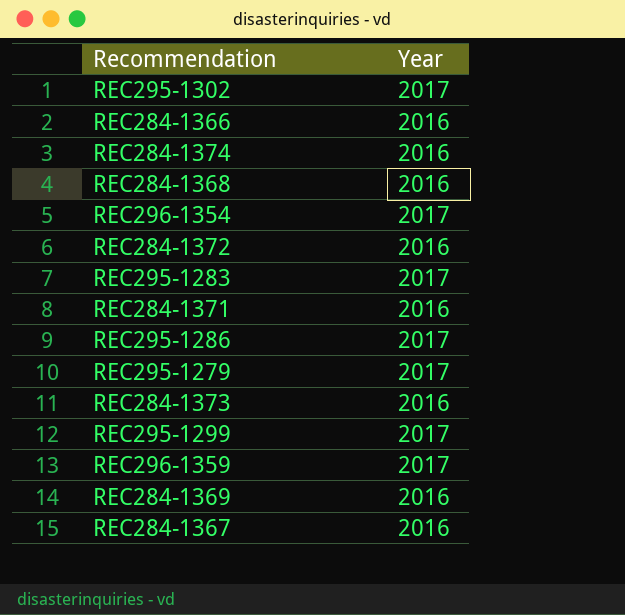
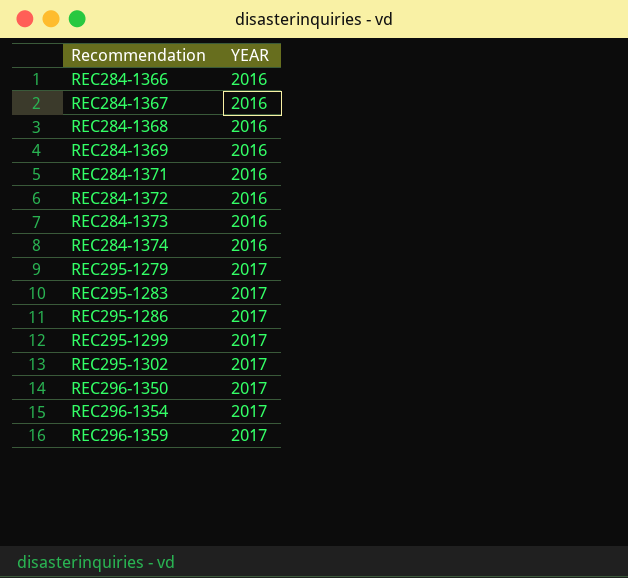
row order: none -> Recommendation ascending
column name: Year -> YEAR
row REC296-1350: none -> 2017

